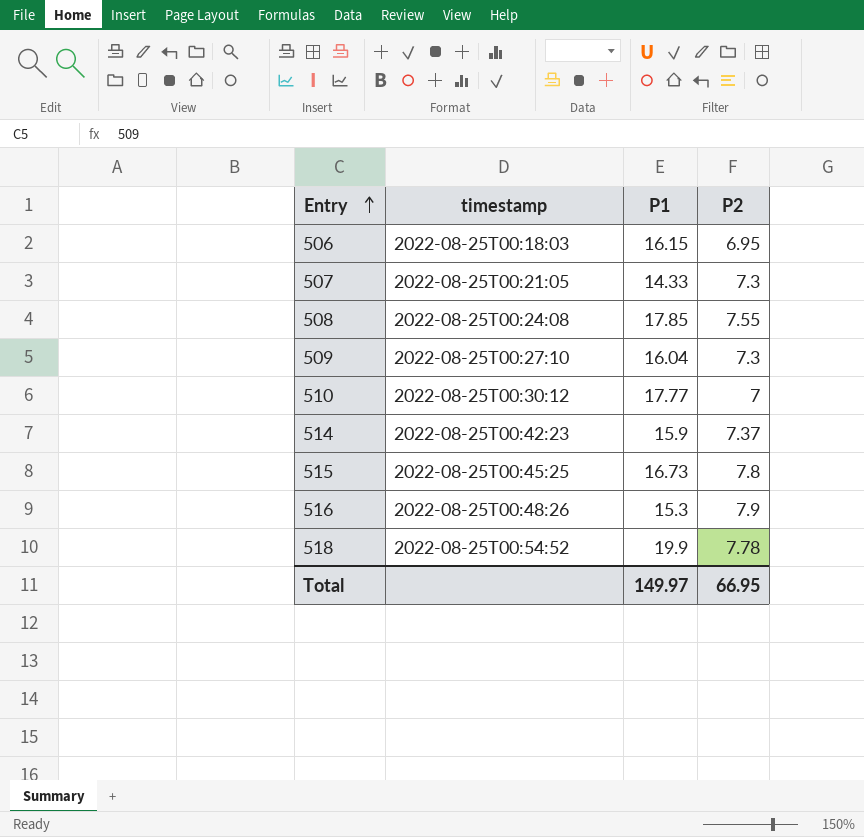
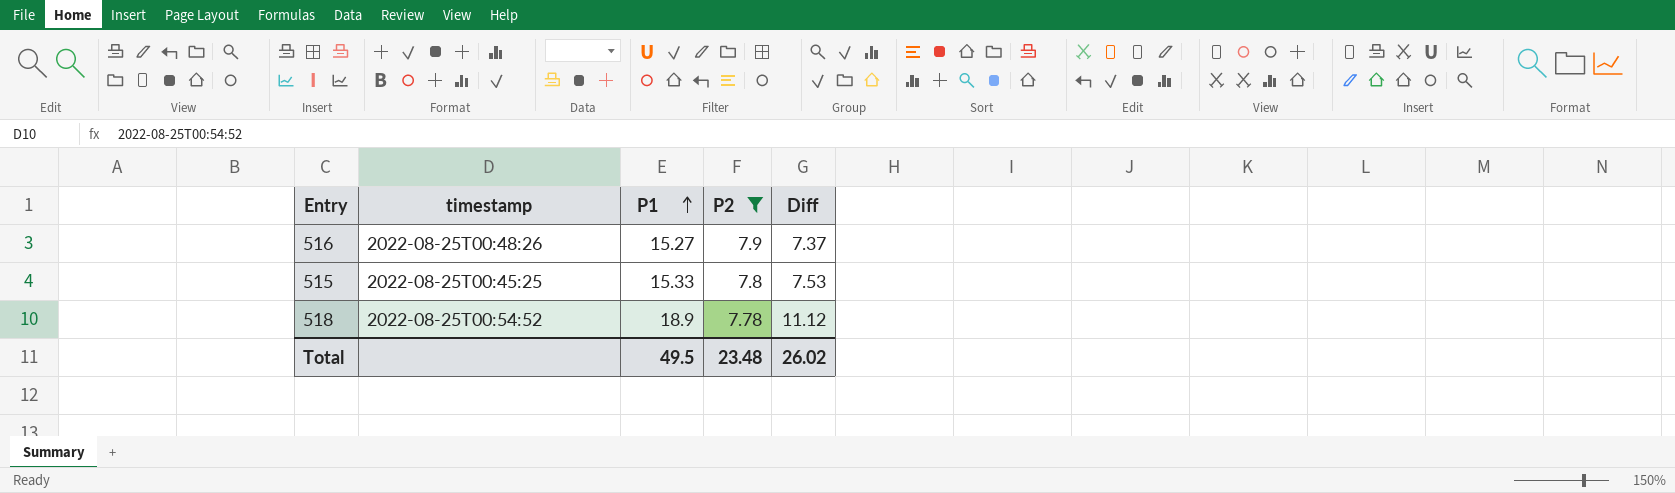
filter: none -> P2 >= 7.78
row order: Entry ascending -> P1 ascending
column Diff | formula: none -> [P1] - [P2]
516 | P1: 15.3 -> 15.27
515 | P1: 16.73 -> 15.33
518 | P1: 19.9 -> 18.9
Total | P1: 149.97 -> 49.5
Total | P2: 66.95 -> 23.48

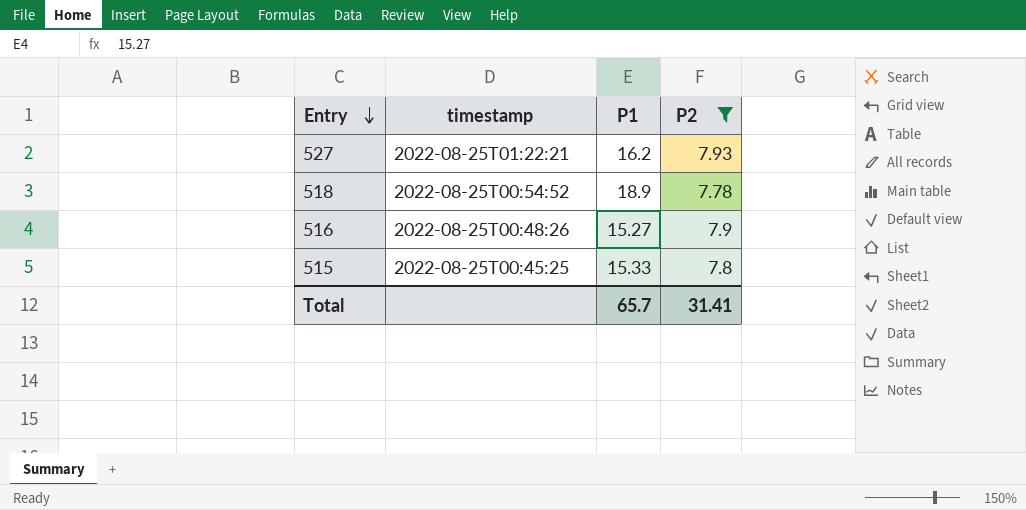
row order: P1 ascending -> Entry descending
column Diff | formula: [P1] - [P2] -> none
row 527: none -> 2022-08-25T01:22:21 | 16.2 | 7.93
Total | P1: 49.5 -> 65.7
Total | P2: 23.48 -> 31.41

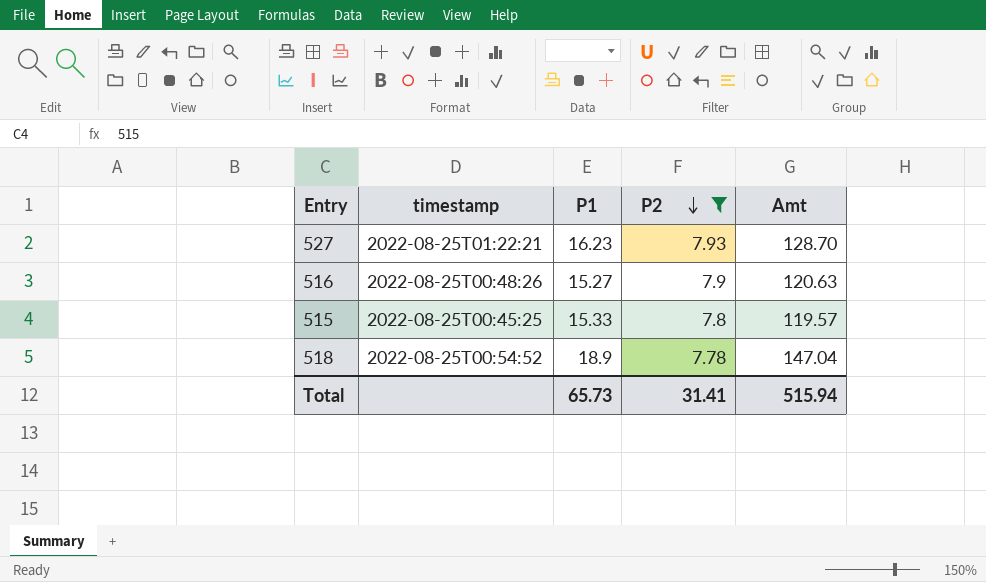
row order: Entry descending -> P2 descending
column Amt | formula: none -> [P1] * [P2]
527 | P1: 16.2 -> 16.23
Total | P1: 65.7 -> 65.73

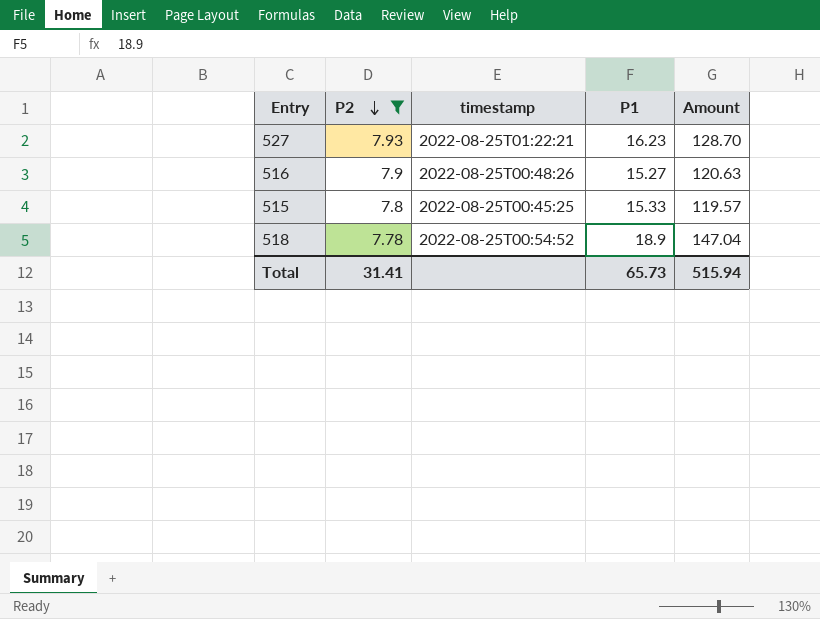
column P2 | position: 4 -> 2
column name: Amt -> Amount

